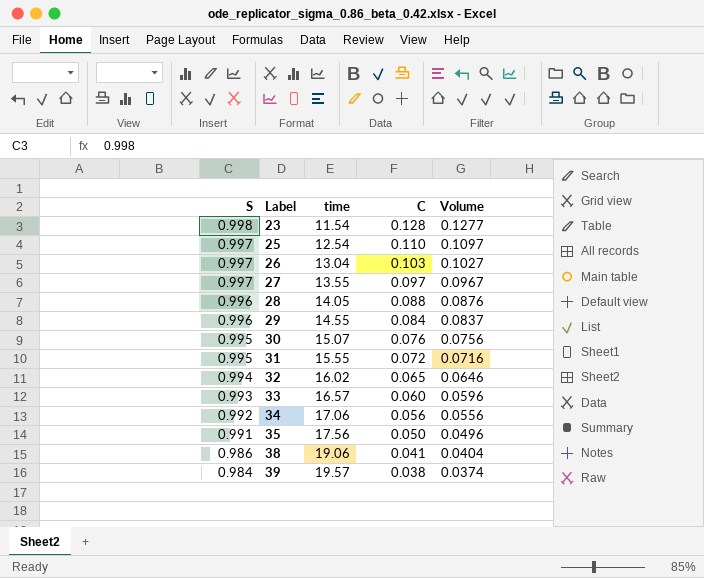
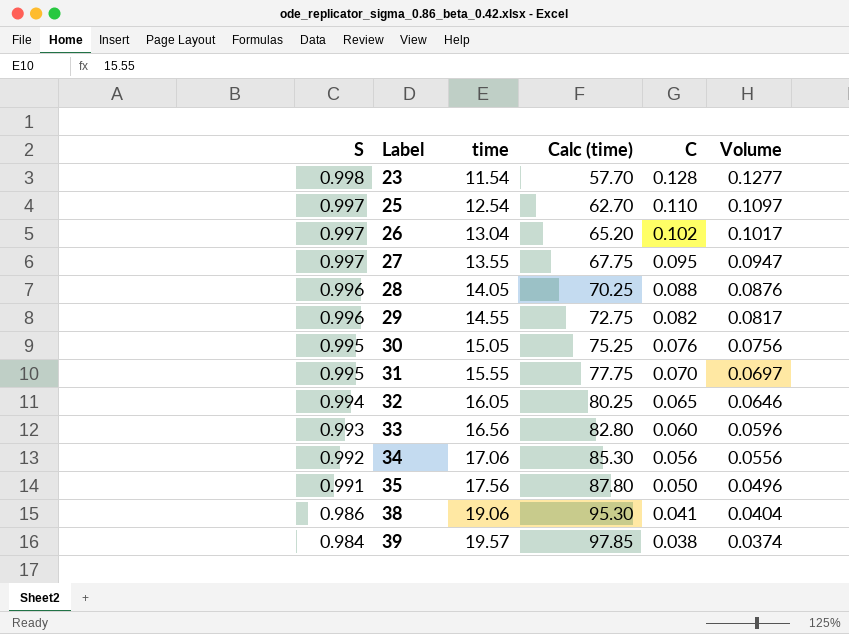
column Calc (time) | formula: none -> [time] * 5
26 | C: 0.103 -> 0.102
26 | Volume: 0.1027 -> 0.1017
27 | C: 0.097 -> 0.095
27 | Volume: 0.0967 -> 0.0947
29 | C: 0.084 -> 0.082
29 | Volume: 0.0837 -> 0.0817
30 | time: 15.07 -> 15.05
31 | C: 0.072 -> 0.070
31 | Volume: 0.0716 -> 0.0697
32 | time: 16.02 -> 16.05
33 | time: 16.57 -> 16.56

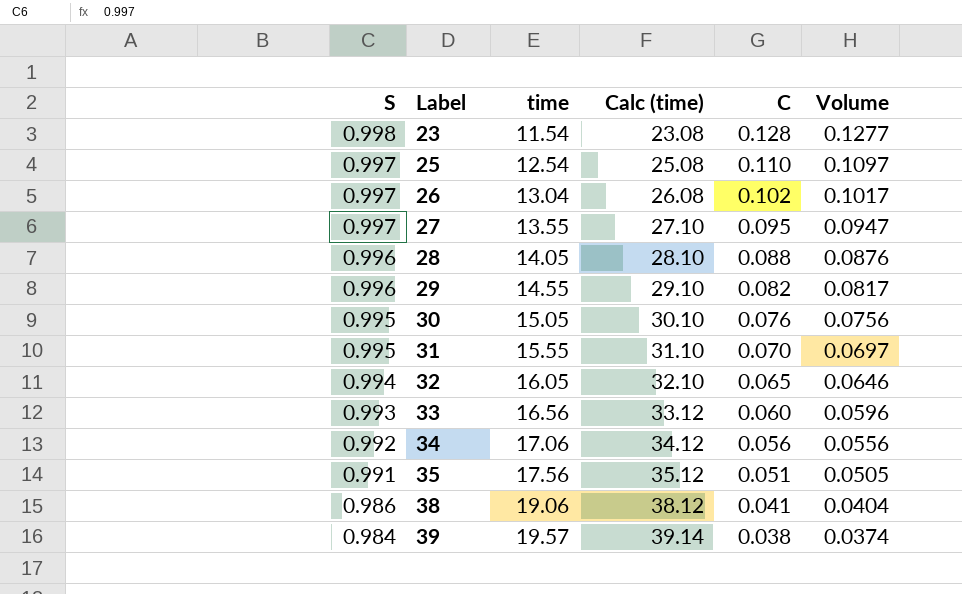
column Calc (time) | formula: [time] * 5 -> [time] * 2
35 | C: 0.050 -> 0.051
35 | Volume: 0.0496 -> 0.0505

